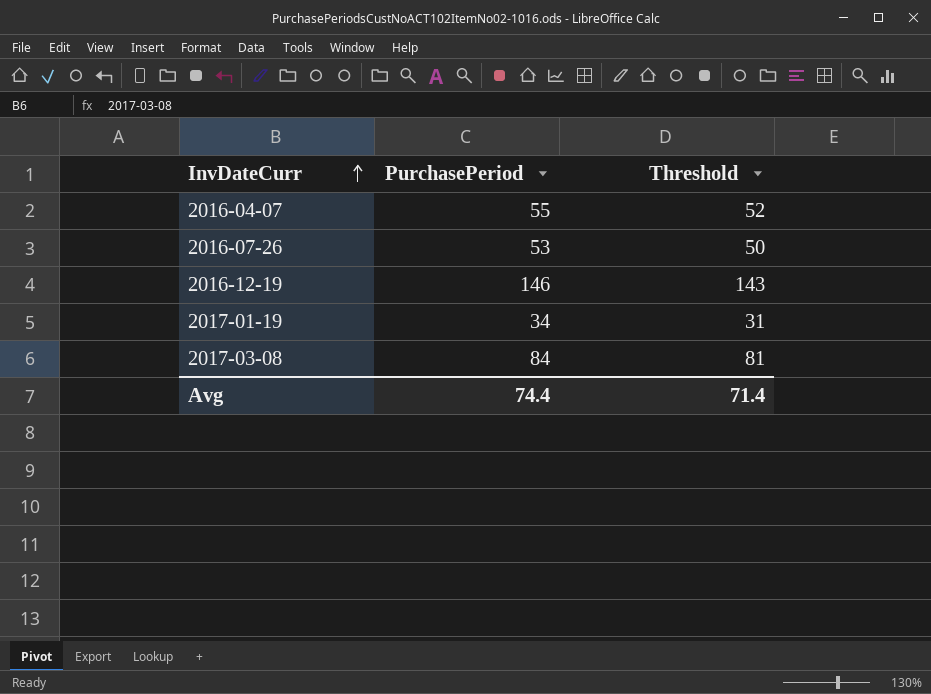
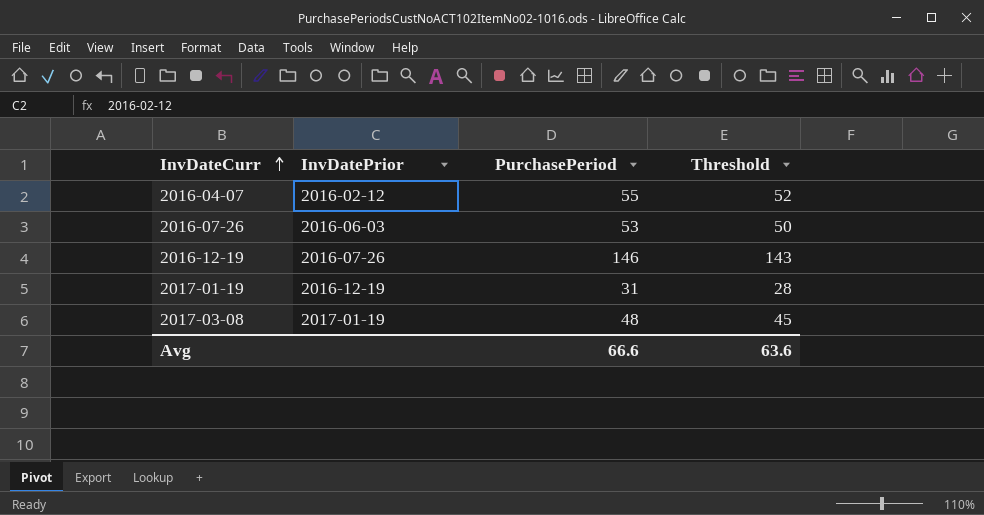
column InvDatePrior | position: none -> 2
2017-01-19 | PurchasePeriod: 34 -> 31
2017-01-19 | Threshold: 31 -> 28
2017-03-08 | PurchasePeriod: 84 -> 48
2017-03-08 | Threshold: 81 -> 45
Avg | PurchasePeriod: 74.4 -> 66.6
Avg | Threshold: 71.4 -> 63.6

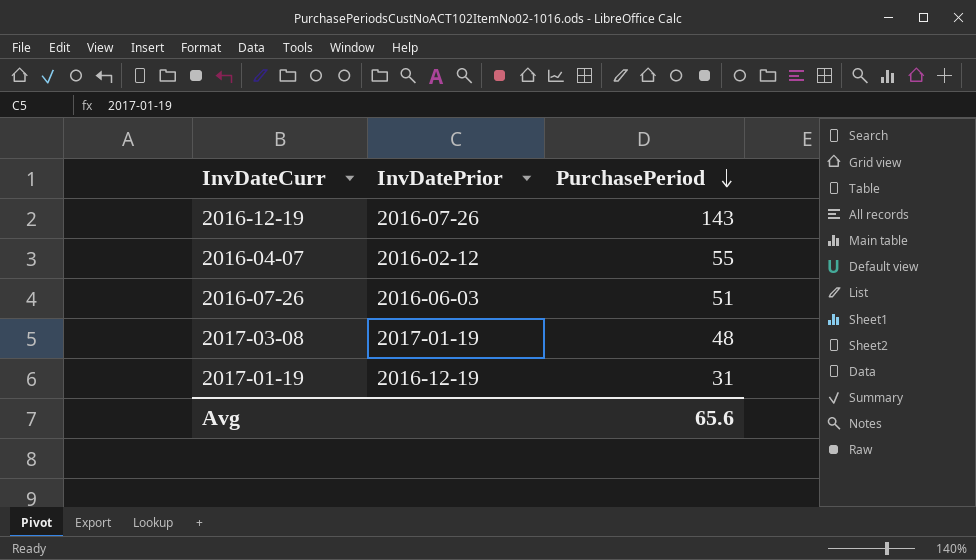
row order: InvDateCurr ascending -> PurchasePeriod descending
column Threshold | formula: [PurchasePeriod] - 3 -> none
2016-12-19 | PurchasePeriod: 146 -> 143
2016-07-26 | PurchasePeriod: 53 -> 51
Avg | PurchasePeriod: 66.6 -> 65.6

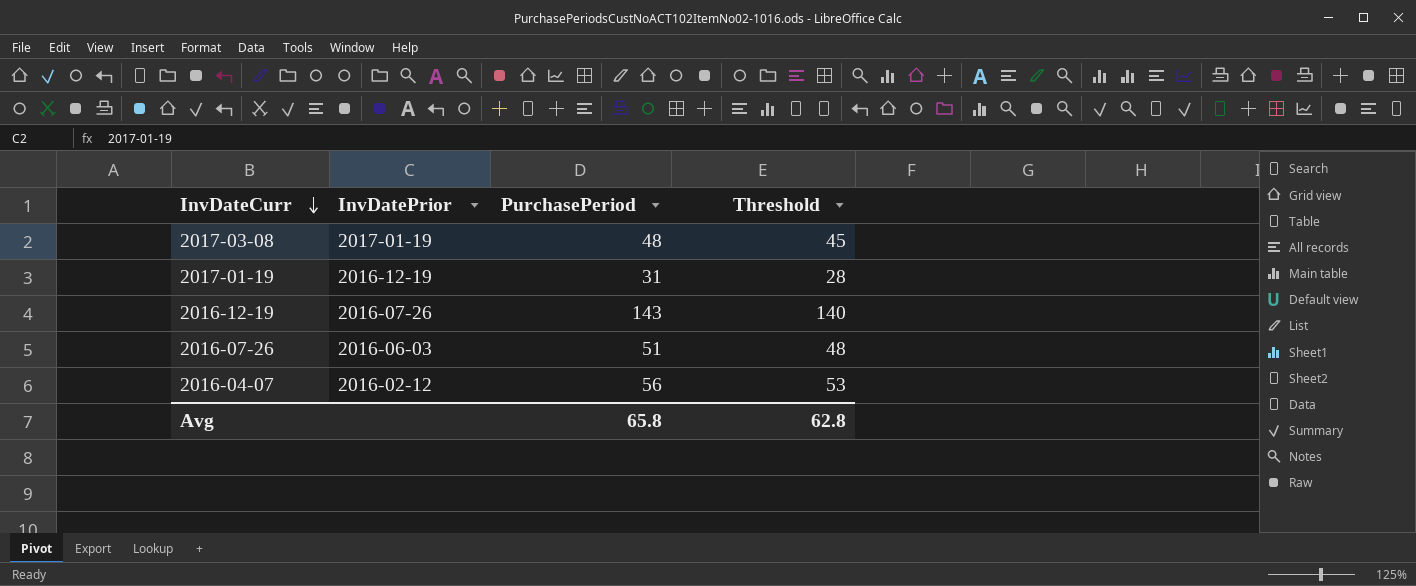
row order: PurchasePeriod descending -> InvDateCurr descending
column Threshold | formula: none -> [PurchasePeriod] - 3
2016-04-07 | PurchasePeriod: 55 -> 56
Avg | PurchasePeriod: 65.6 -> 65.8

